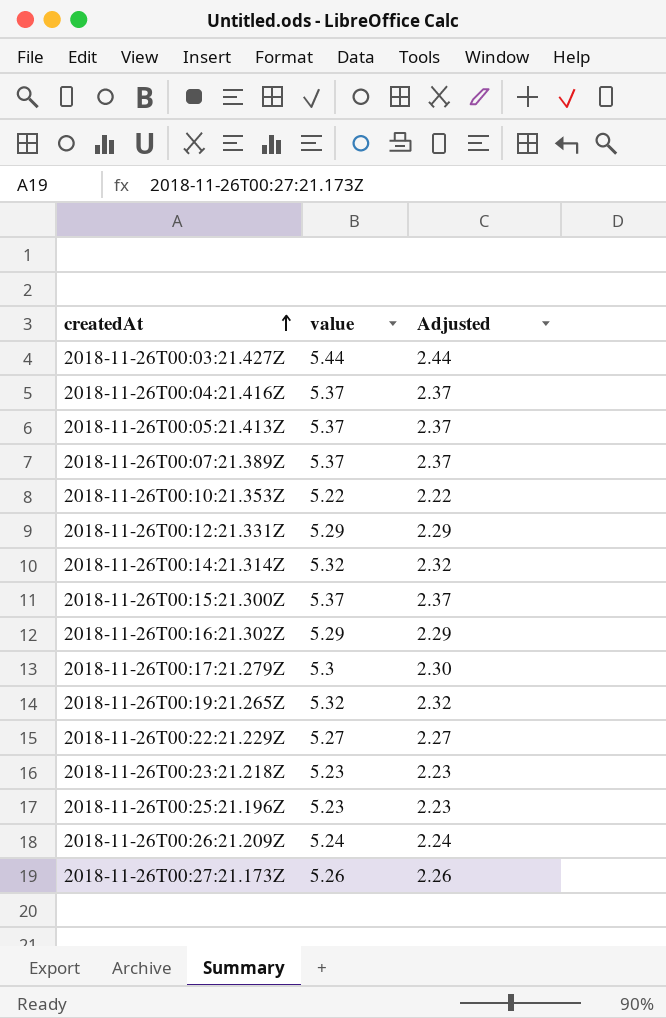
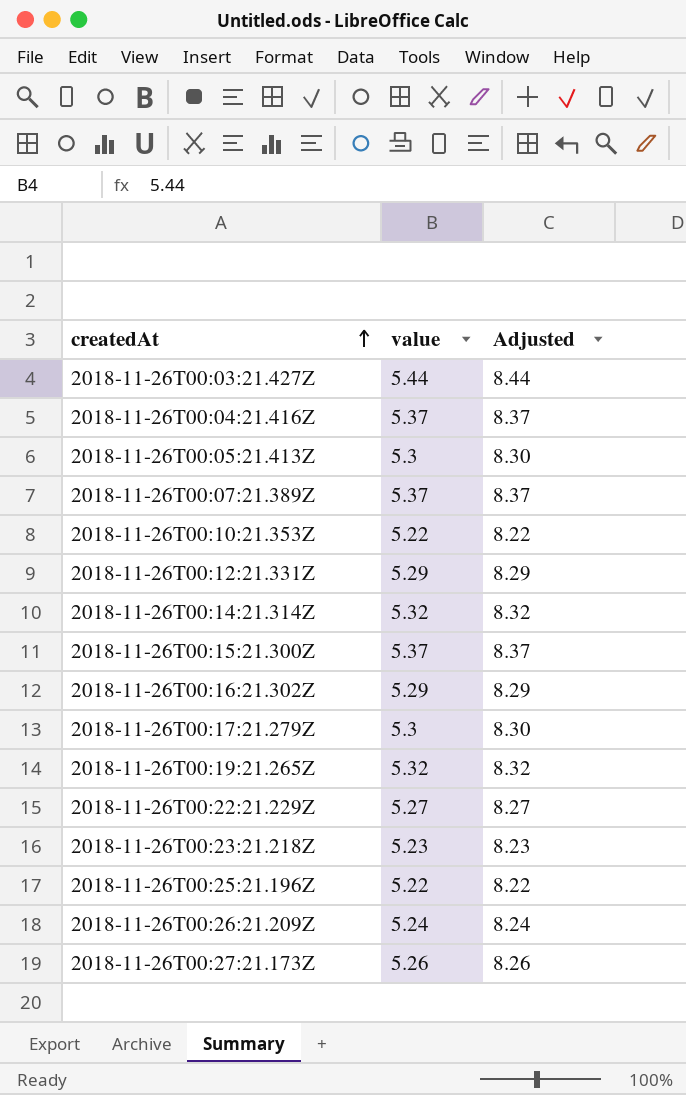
column Adjusted | formula: [value] - 3 -> [value] + 3
2018-11-26T00:05:21.413Z | value: 5.37 -> 5.3
2018-11-26T00:25:21.196Z | value: 5.23 -> 5.22

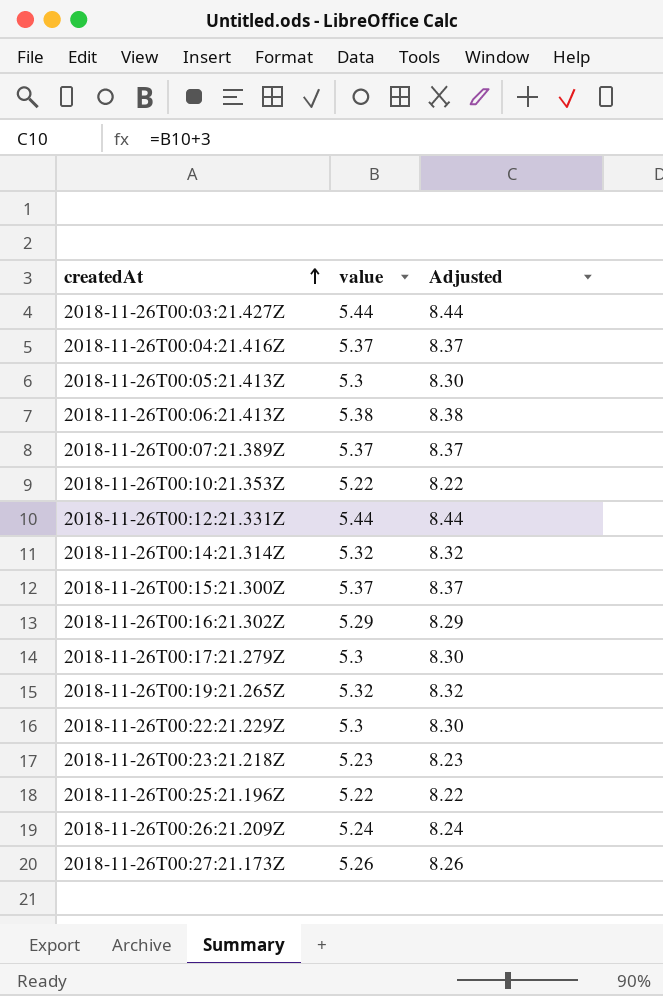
row 2018-11-26T00:06:21.413Z: none -> 5.38 | 8.38
2018-11-26T00:12:21.331Z | value: 5.29 -> 5.44
2018-11-26T00:12:21.331Z | Adjusted: 8.29 -> 8.44
2018-11-26T00:22:21.229Z | value: 5.27 -> 5.3
2018-11-26T00:22:21.229Z | Adjusted: 8.27 -> 8.30

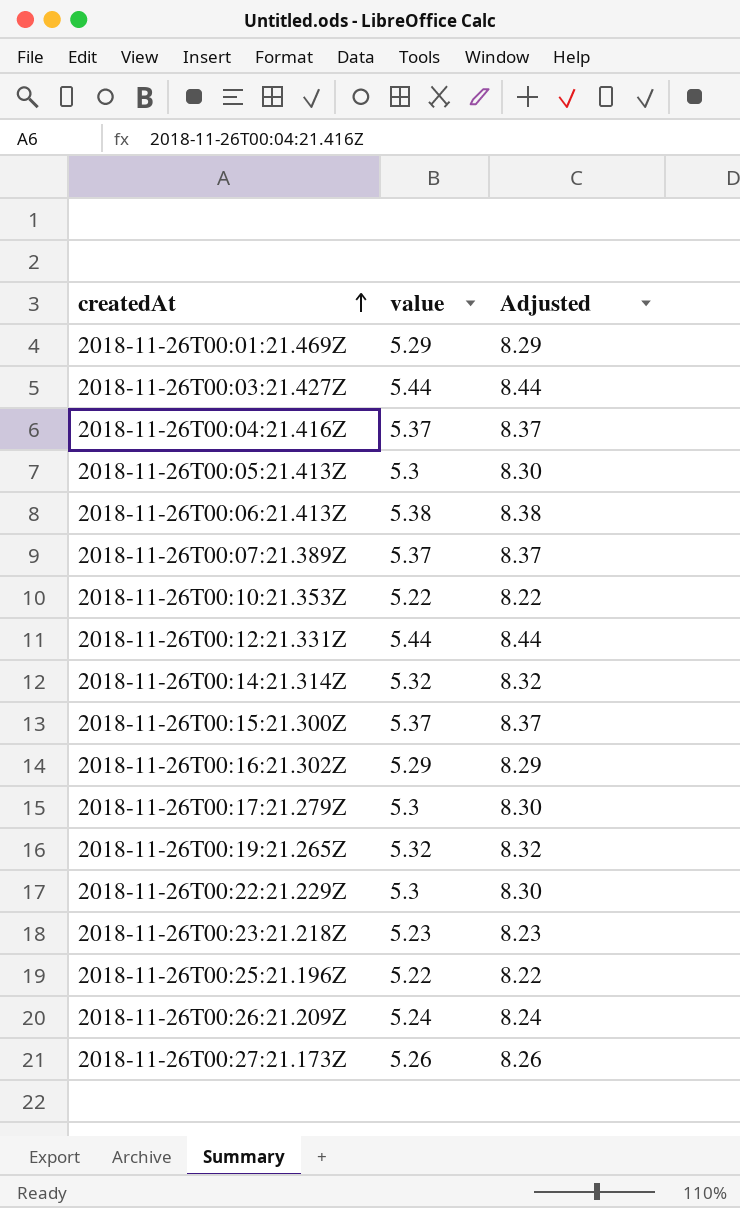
row 2018-11-26T00:01:21.469Z: none -> 5.29 | 8.29

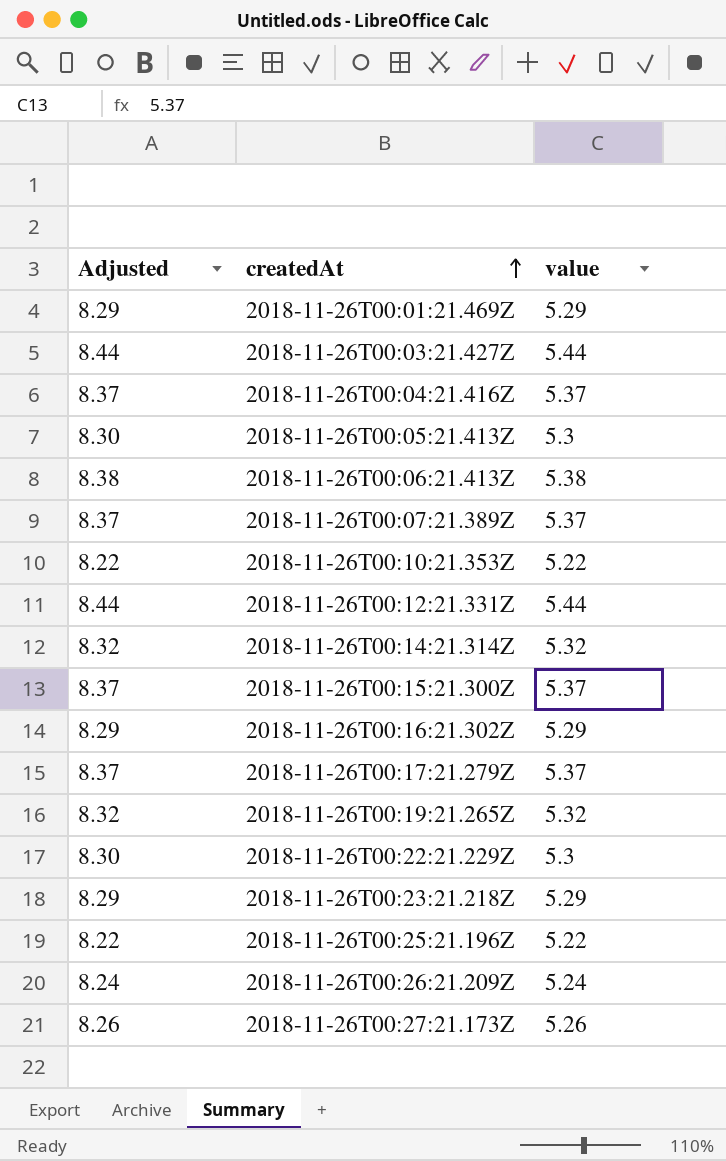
column Adjusted | position: 3 -> 1
2018-11-26T00:17:21.279Z | Adjusted: 8.30 -> 8.37
2018-11-26T00:17:21.279Z | value: 5.3 -> 5.37
2018-11-26T00:23:21.218Z | Adjusted: 8.23 -> 8.29
2018-11-26T00:23:21.218Z | value: 5.23 -> 5.29

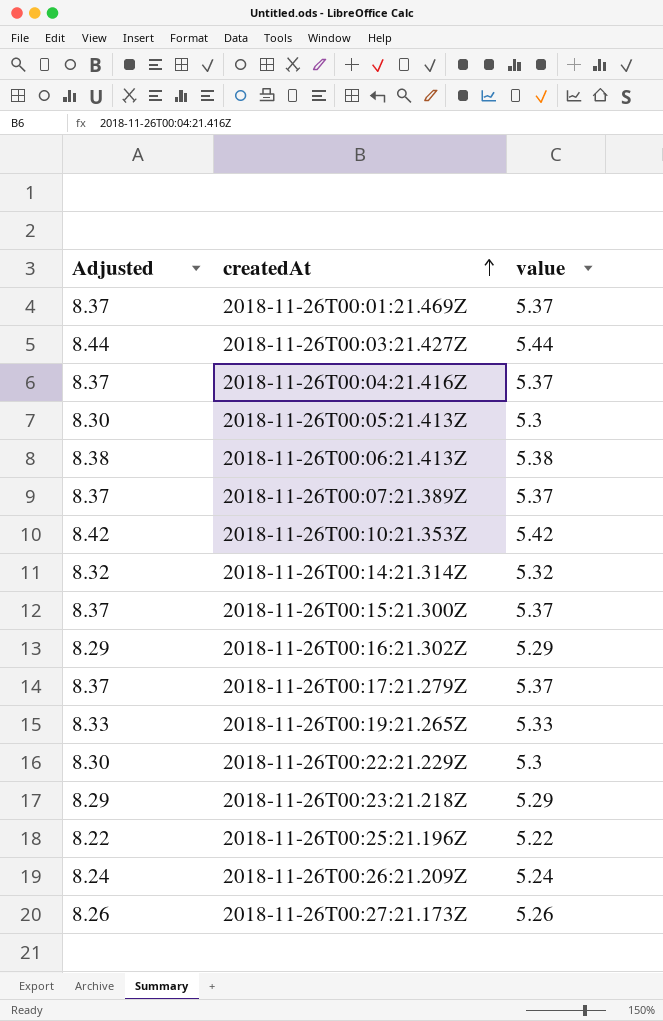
row 2018-11-26T00:12:21.331Z: 8.44 | 5.44 -> none
2018-11-26T00:01:21.469Z | Adjusted: 8.29 -> 8.37
2018-11-26T00:01:21.469Z | value: 5.29 -> 5.37
2018-11-26T00:10:21.353Z | Adjusted: 8.22 -> 8.42
2018-11-26T00:10:21.353Z | value: 5.22 -> 5.42
2018-11-26T00:19:21.265Z | Adjusted: 8.32 -> 8.33
2018-11-26T00:19:21.265Z | value: 5.32 -> 5.33

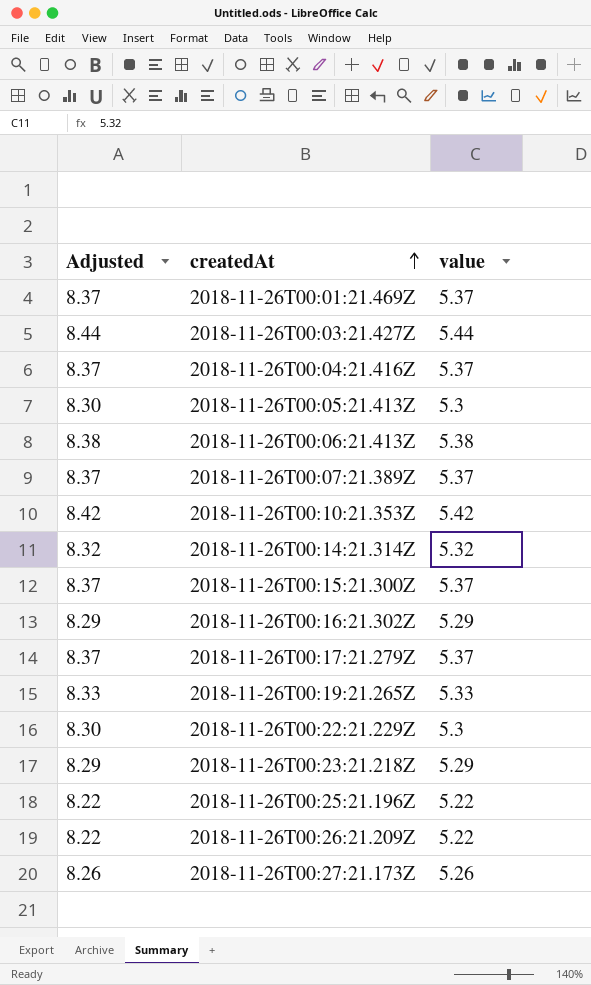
2018-11-26T00:26:21.209Z | Adjusted: 8.24 -> 8.22
2018-11-26T00:26:21.209Z | value: 5.24 -> 5.22

